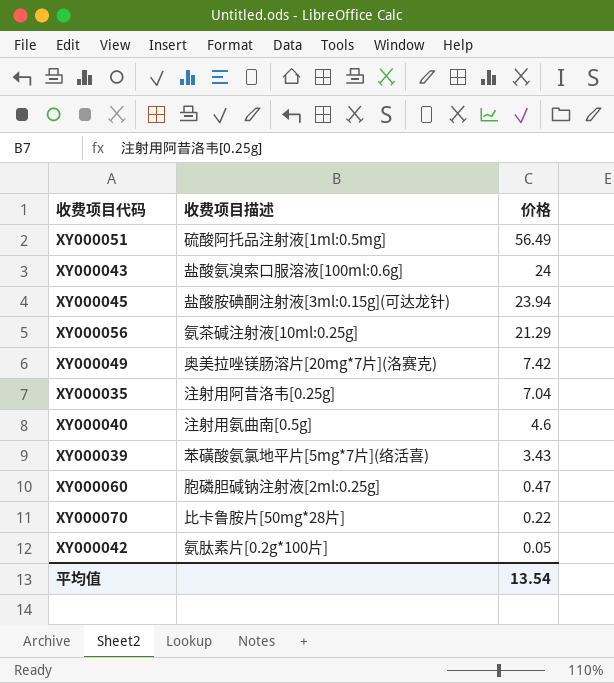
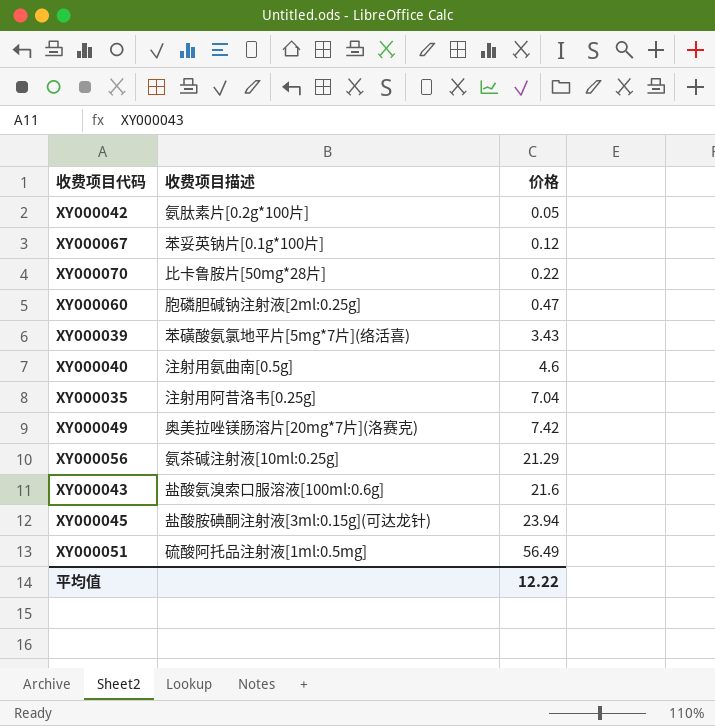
row order: 价格 descending -> 价格 ascending
row XY000067: none -> 苯妥英钠片[0.1g*100片] | 0.12
XY000043 | 价格: 24 -> 21.6
平均值 | 价格: 13.54 -> 12.22

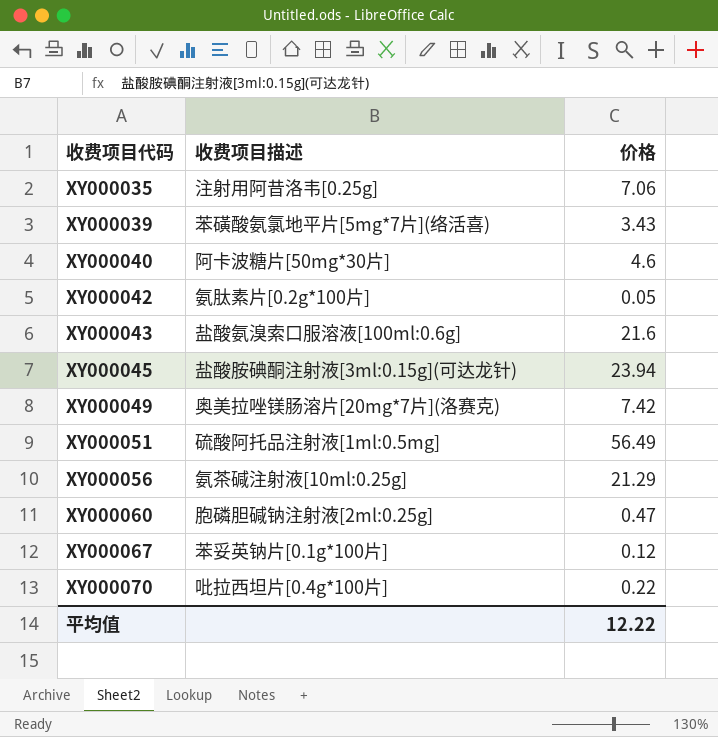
row order: 价格 ascending -> 收费项目代码 ascending
XY000035 | 价格: 7.04 -> 7.06
XY000040 | 收费项目描述: 注射用氨曲南[0.5g] -> 阿卡波糖片[50mg*30片]
XY000070 | 收费项目描述: 比卡鲁胺片[50mg*28片] -> 吡拉西坦片[0.4g*100片]

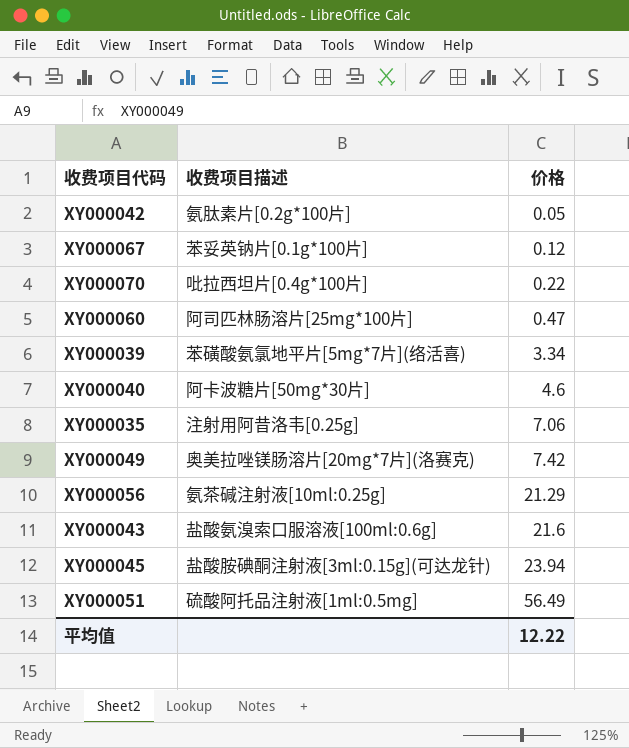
row order: 收费项目代码 ascending -> 价格 ascending
XY000060 | 收费项目描述: 胞磷胆碱钠注射液[2ml:0.25g] -> 阿司匹林肠溶片[25mg*100片]
XY000039 | 价格: 3.43 -> 3.34

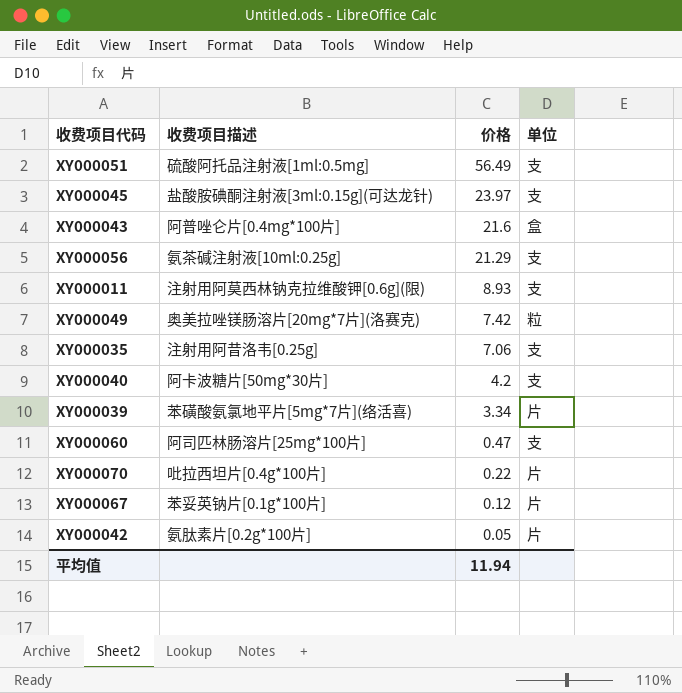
row order: 价格 ascending -> 价格 descending
column 单位 | position: none -> 4
XY000045 | 价格: 23.94 -> 23.97
XY000043 | 收费项目描述: 盐酸氨溴索口服溶液[100ml:0.6g] -> 阿普唑仑片[0.4mg*100片]
row XY000011: none -> 注射用阿莫西林钠克拉维酸钾[0.6g](限) | 8.93 | 支
XY000040 | 价格: 4.6 -> 4.2
平均值 | 价格: 12.22 -> 11.94

